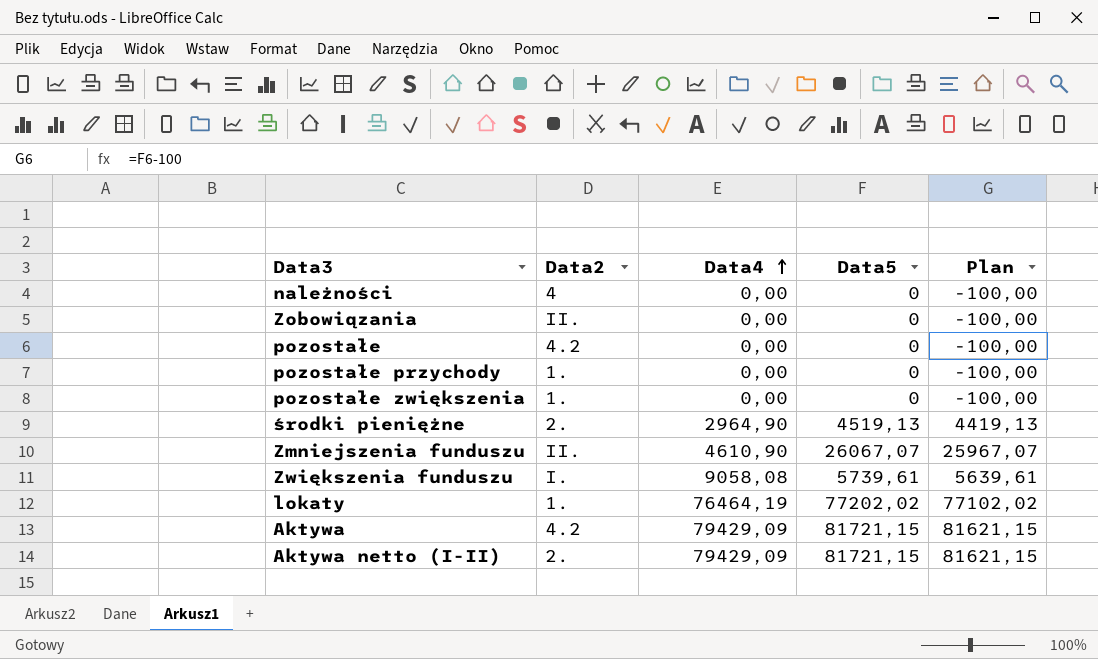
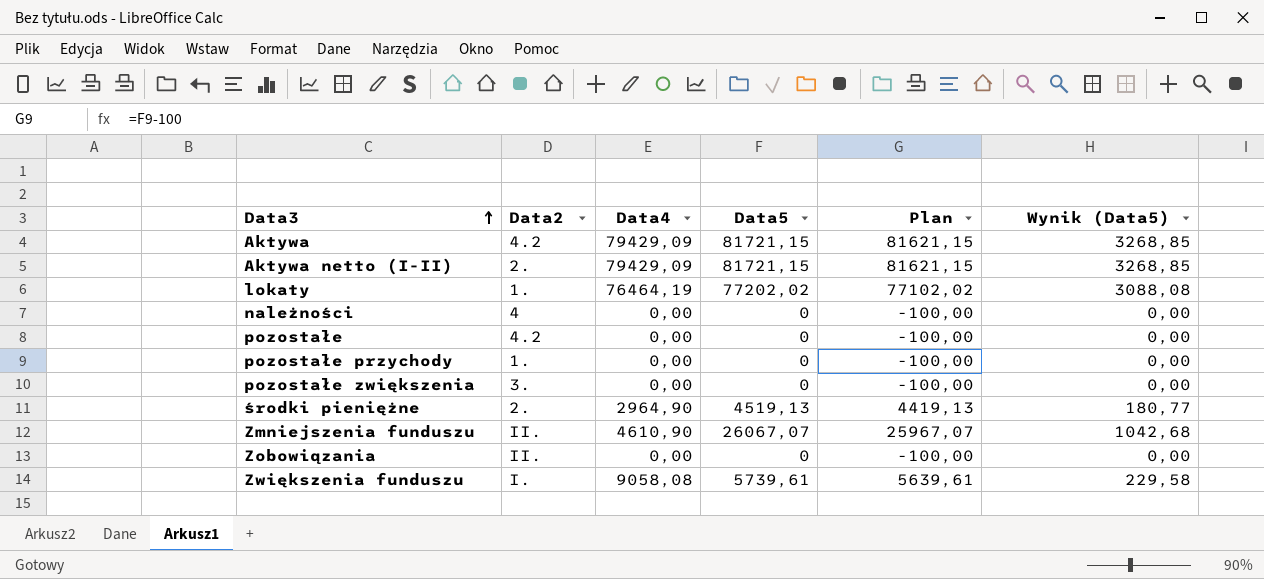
row order: Data4 ascending -> Data3 ascending
column Wynik (Data5) | formula: none -> [Data5] * 0,04
pozostałe zwiększenia | Data2: 1. -> 3.

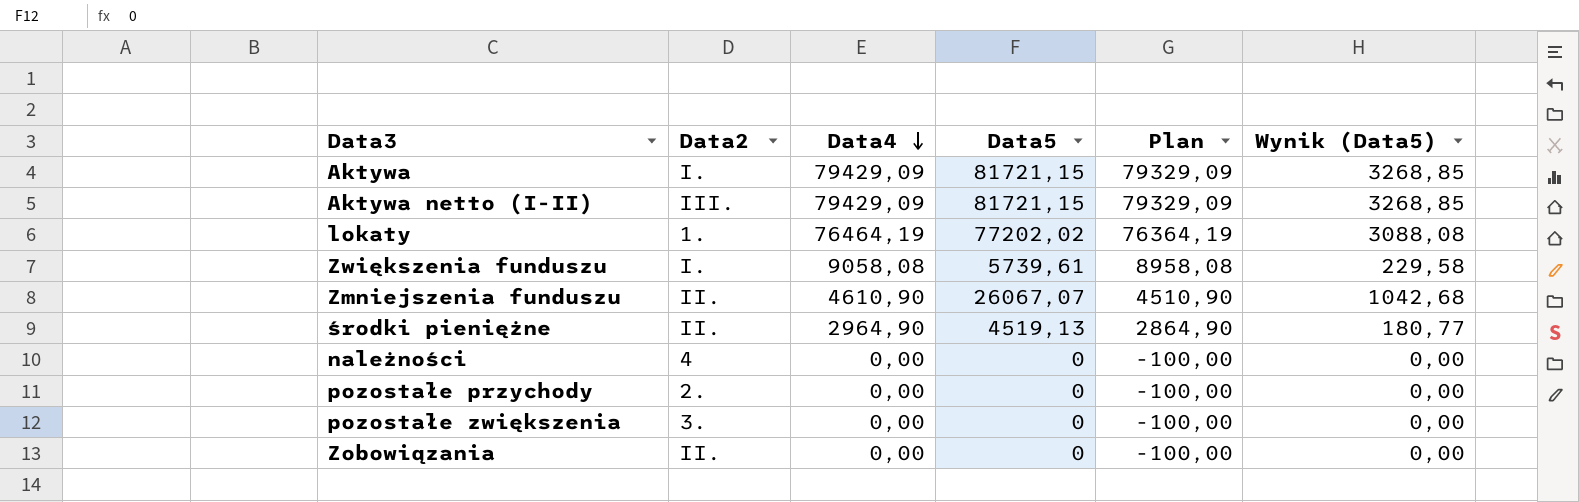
row order: Data3 ascending -> Data4 descending
column Plan | formula: [Data5] - 100 -> [Data4] - 100
row pozostałe: 4.2 | 0,00 | 0 | -100,00 | 0,00 -> none
Aktywa | Data2: 4.2 -> I.
Aktywa netto (I-II) | Data2: 2. -> III.
środki pieniężne | Data2: 2. -> II.
pozostałe przychody | Data2: 1. -> 2.

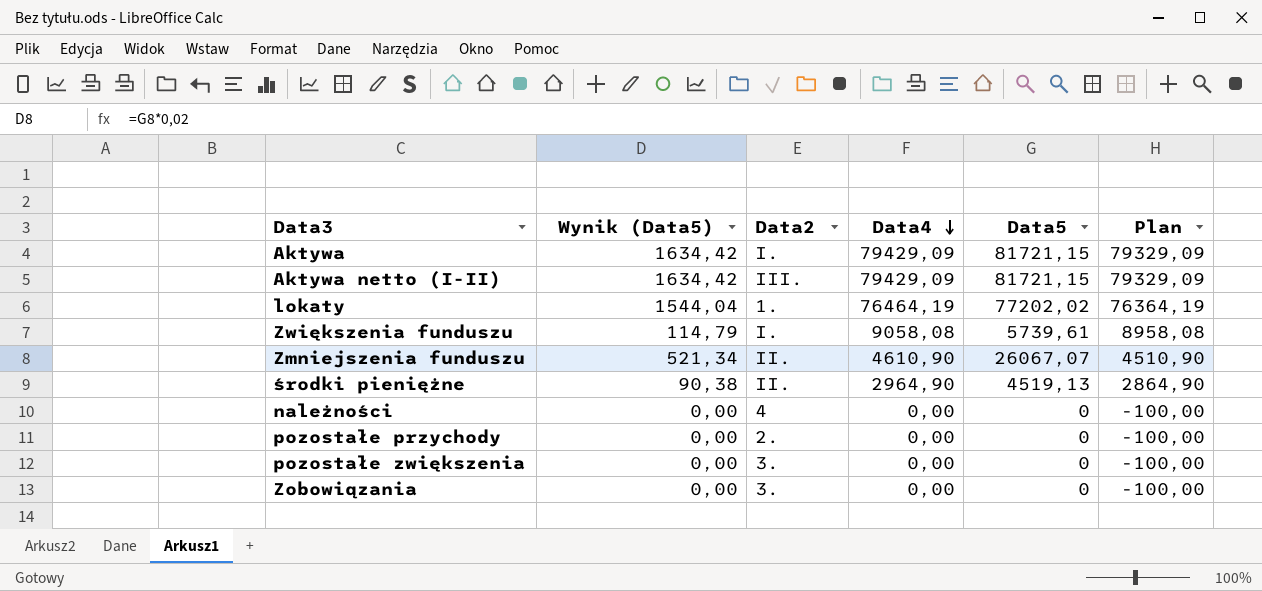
column Wynik (Data5) | formula: [Data5] * 0,04 -> [Data5] * 0,02
column Wynik (Data5) | position: 6 -> 2
Zobowiązania | Data2: II. -> 3.

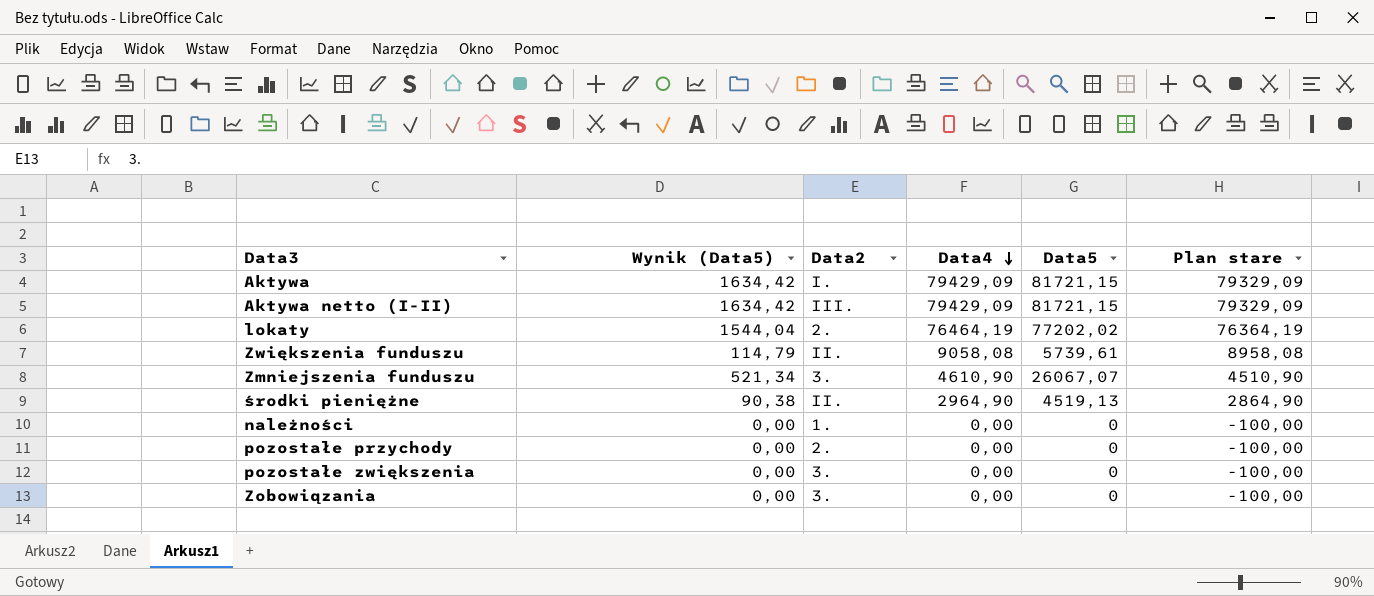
column name: Plan -> Plan stare
lokaty | Data2: 1. -> 2.
Zwiększenia funduszu | Data2: I. -> II.
Zmniejszenia funduszu | Data2: II. -> 3.
należności | Data2: 4 -> 1.

